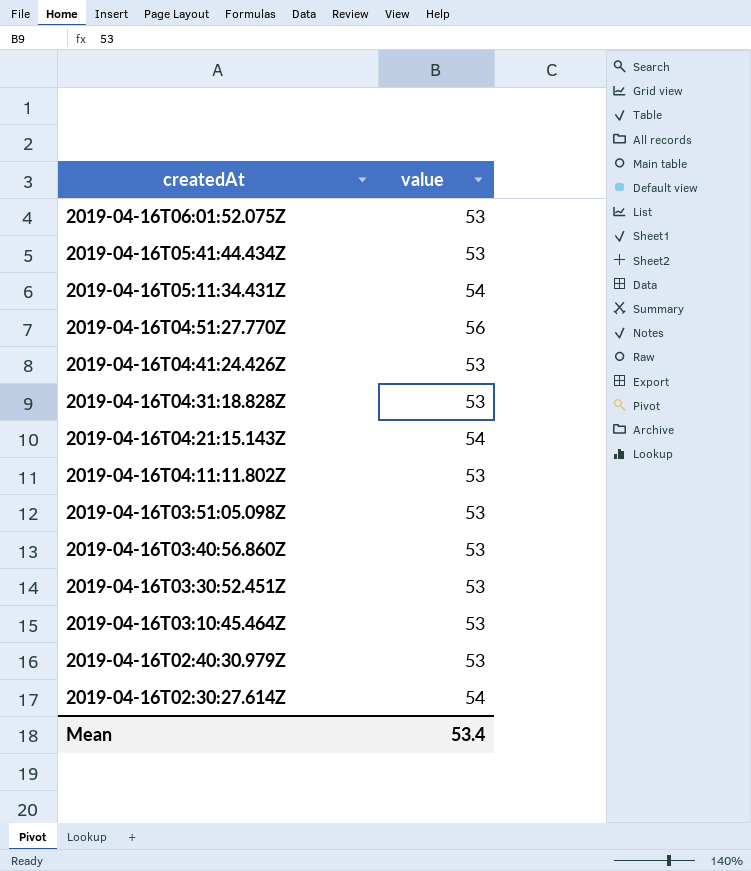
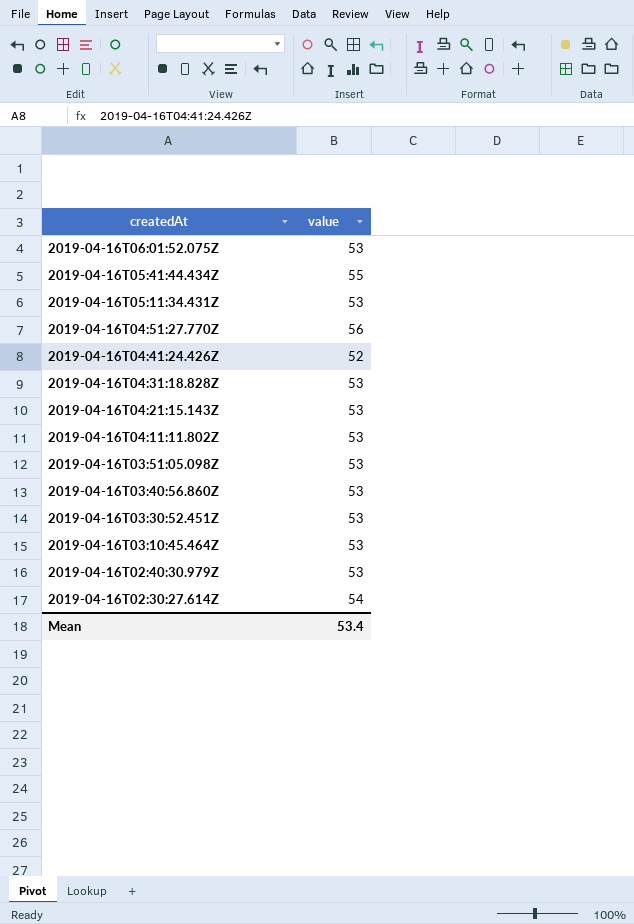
2019-04-16T05:41:44.434Z | value: 53 -> 55
2019-04-16T05:11:34.431Z | value: 54 -> 53
2019-04-16T04:41:24.426Z | value: 53 -> 52
2019-04-16T04:21:15.143Z | value: 54 -> 53

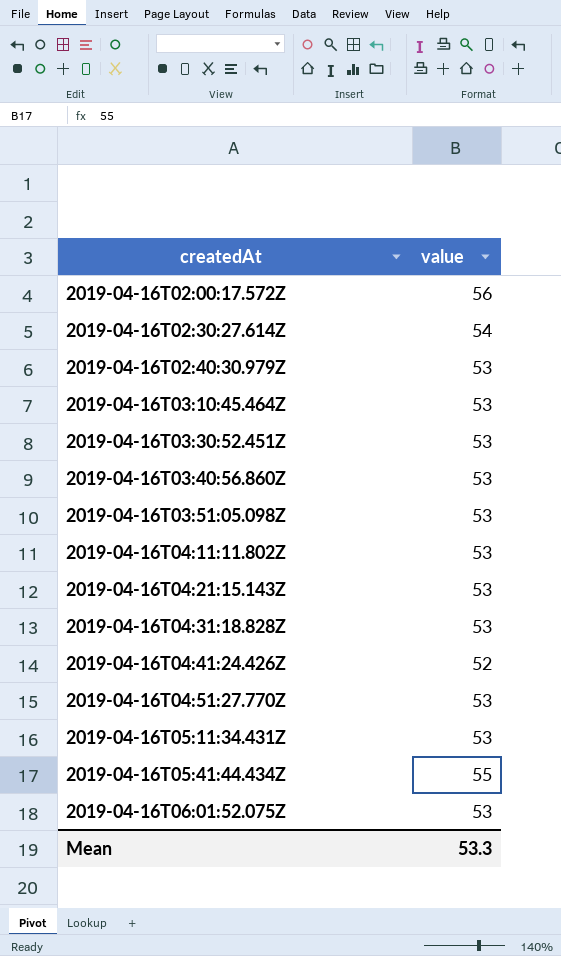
row order: createdAt descending -> createdAt ascending
row 2019-04-16T02:00:17.572Z: none -> 56
2019-04-16T04:51:27.770Z | value: 56 -> 53
Mean | value: 53.4 -> 53.3

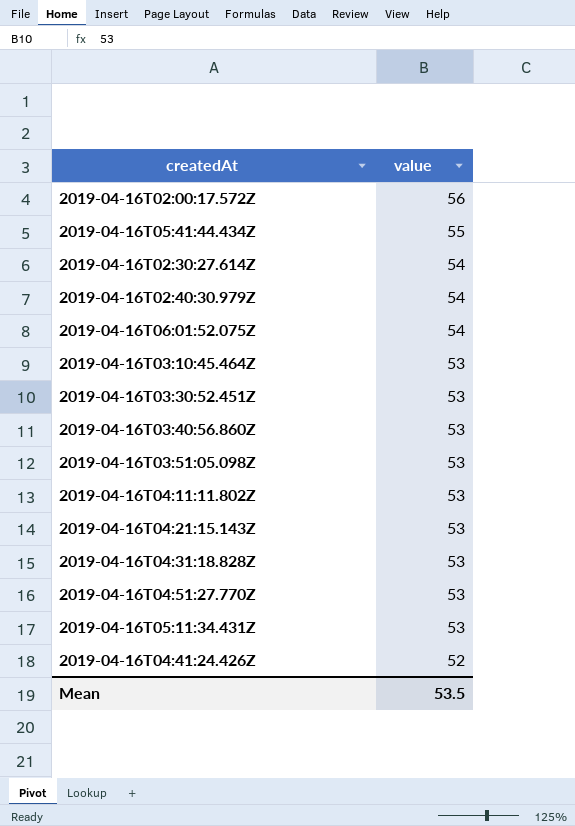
row order: createdAt ascending -> value descending
2019-04-16T02:40:30.979Z | value: 53 -> 54
2019-04-16T06:01:52.075Z | value: 53 -> 54
Mean | value: 53.3 -> 53.5

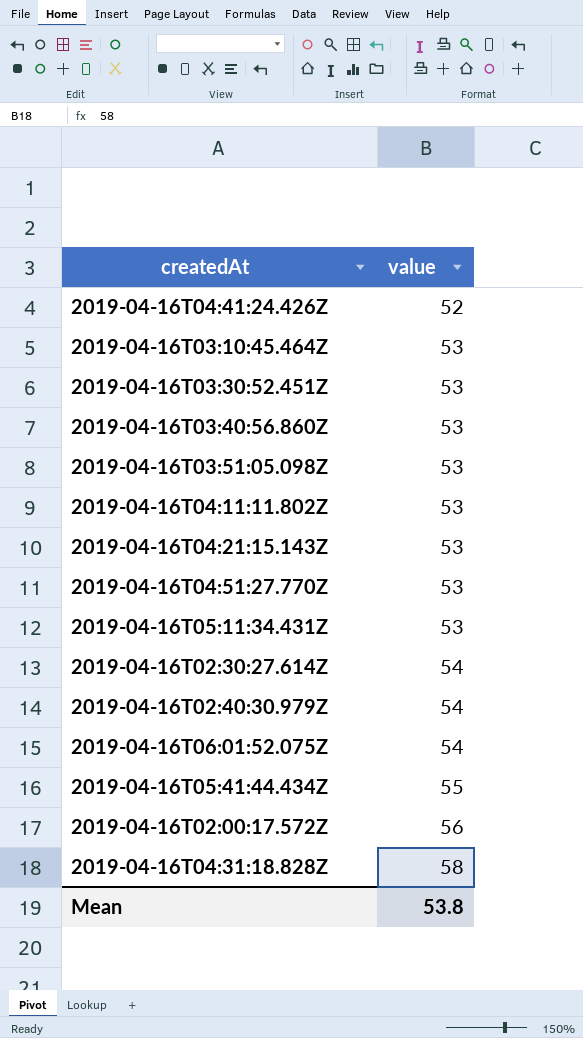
row order: value descending -> value ascending
2019-04-16T04:31:18.828Z | value: 53 -> 58
Mean | value: 53.5 -> 53.8

